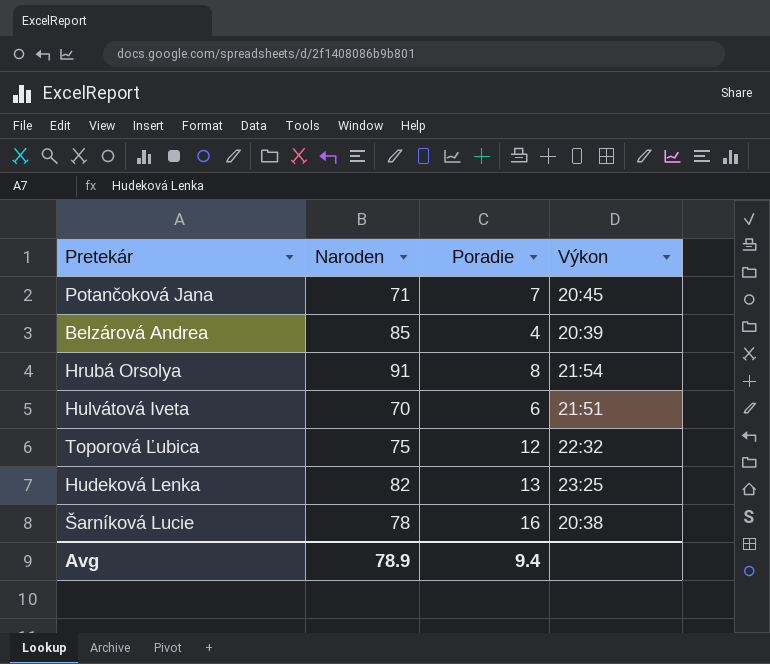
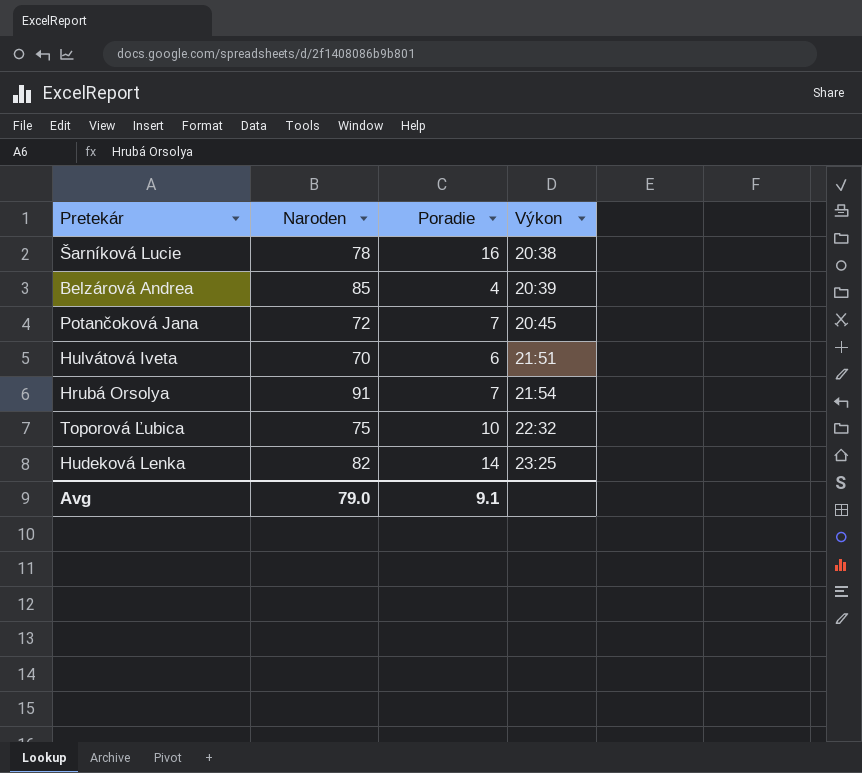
row order: none -> Výkon ascending
Potančoková Jana | Naroden: 71 -> 72
Hrubá Orsolya | Poradie: 8 -> 7
Toporová Ľubica | Poradie: 12 -> 10
Hudeková Lenka | Poradie: 13 -> 14
Avg | Naroden: 78.9 -> 79.0
Avg | Poradie: 9.4 -> 9.1

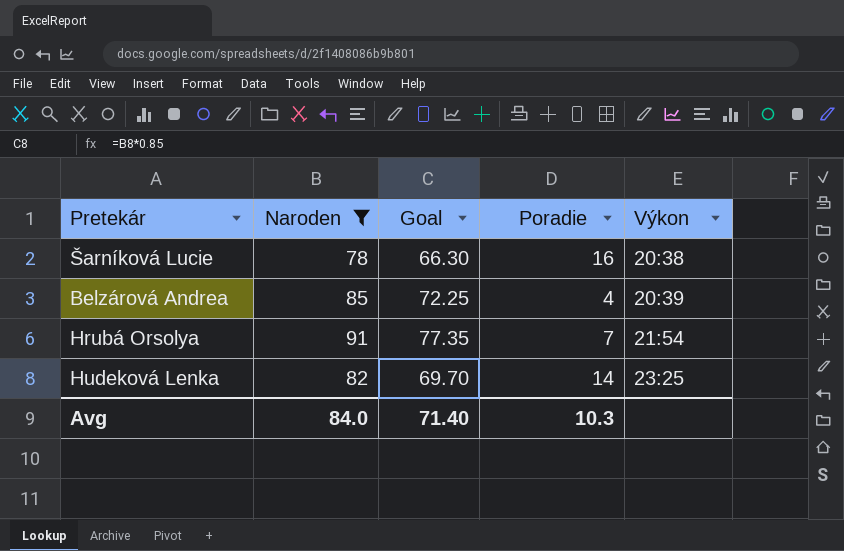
filter: none -> Naroden >= 78
column Goal | formula: none -> [Naroden] * 0.85
Avg | Naroden: 79.0 -> 84.0
Avg | Poradie: 9.1 -> 10.3

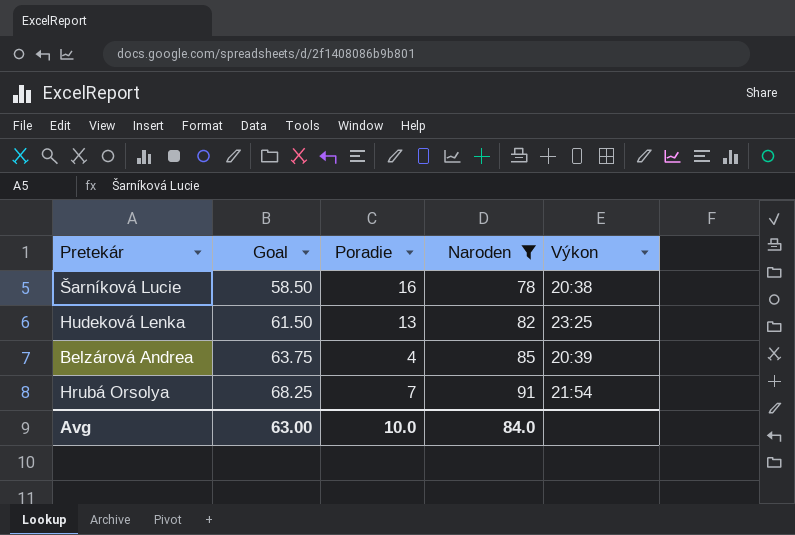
row order: Výkon ascending -> Goal ascending
column Goal | formula: [Naroden] * 0.85 -> [Naroden] * 0.75
column Naroden | position: 2 -> 4
Hudeková Lenka | Poradie: 14 -> 13
Avg | Goal: 71.40 -> 63.00
Avg | Poradie: 10.3 -> 10.0

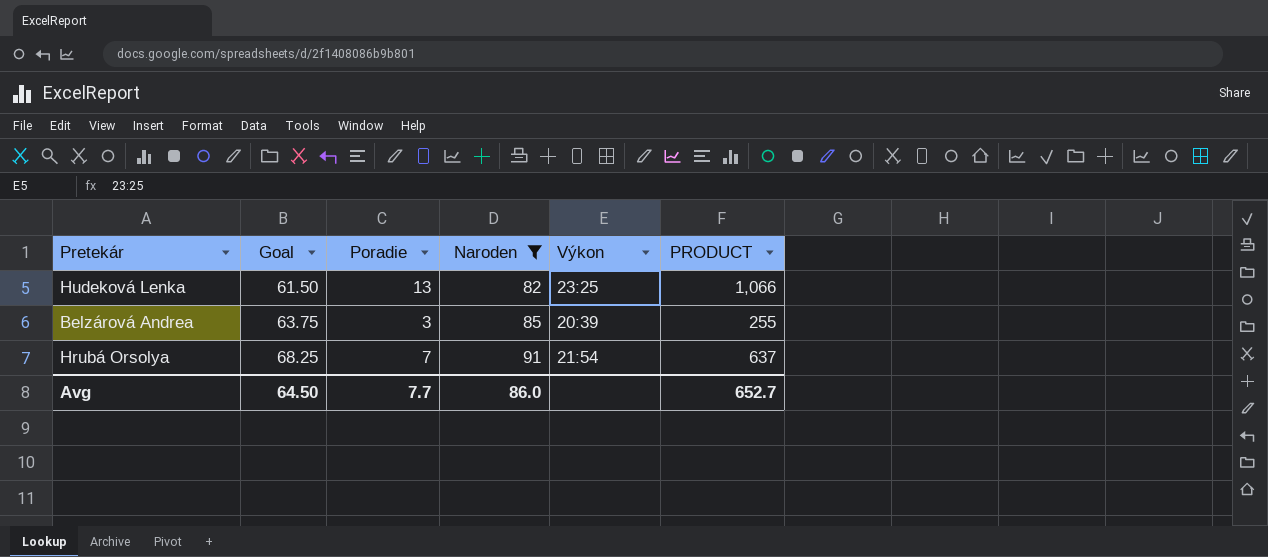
column PRODUCT | formula: none -> [Poradie] * [Naroden]
row Šarníková Lucie: 58.50 | 16 | 78 | 20:38 -> none
Belzárová Andrea | Poradie: 4 -> 3
Avg | Goal: 63.00 -> 64.50
Avg | Poradie: 10.0 -> 7.7
Avg | Naroden: 84.0 -> 86.0

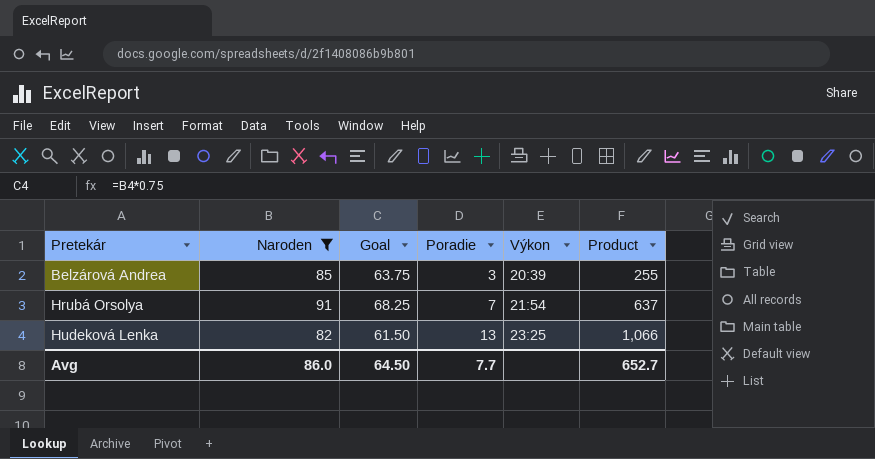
row order: Goal ascending -> Pretekár ascending
column Naroden | position: 4 -> 2
column name: PRODUCT -> Product

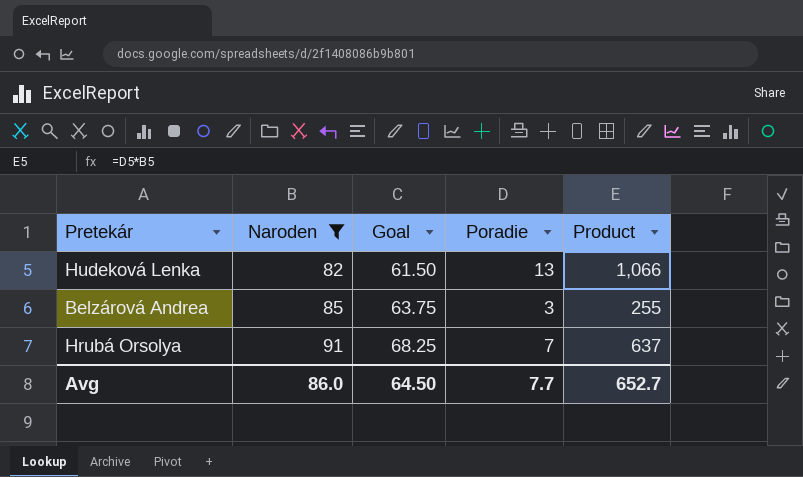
row order: Pretekár ascending -> Naroden ascending
column Výkon | position: 5 -> none

